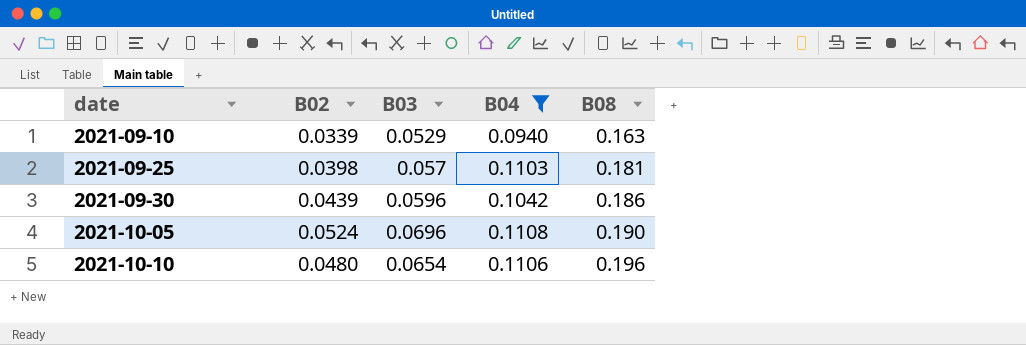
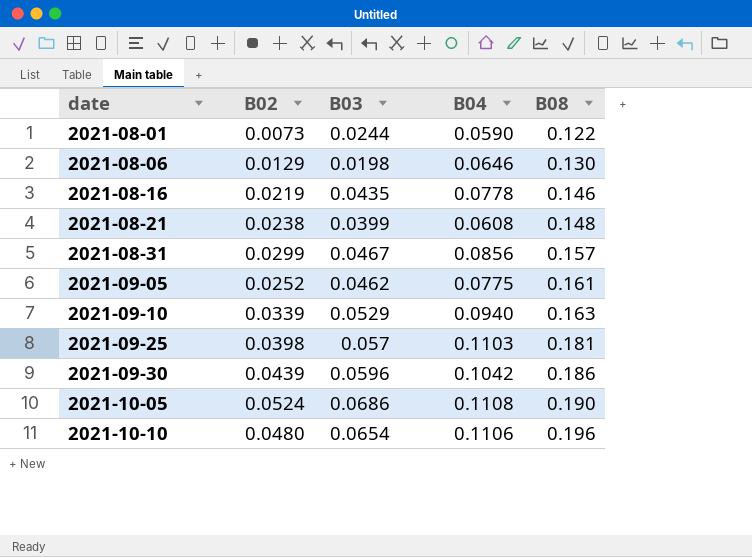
filter: B04 >= 0.0940 -> none
2021-10-05 | B03: 0.0696 -> 0.0686

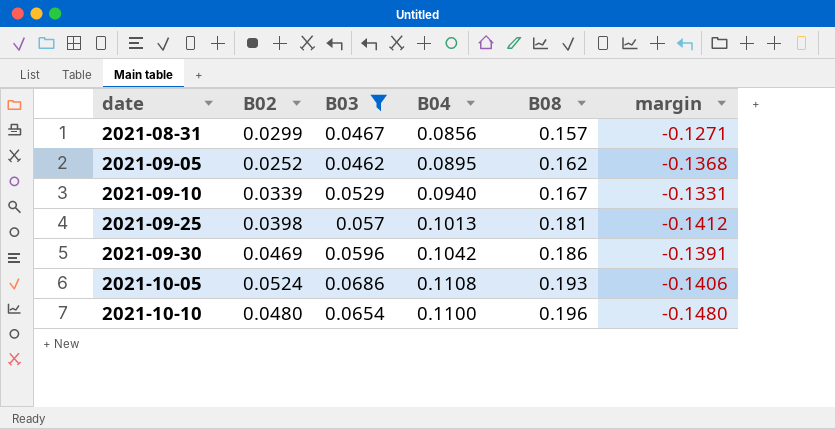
filter: none -> B03 >= 0.0462
column margin | formula: none -> [B02] - [B08]
2021-09-05 | B04: 0.0775 -> 0.0895
2021-09-05 | B08: 0.161 -> 0.162
2021-09-10 | B08: 0.163 -> 0.167
2021-09-25 | B04: 0.1103 -> 0.1013
2021-09-30 | B02: 0.0439 -> 0.0469
2021-10-05 | B08: 0.190 -> 0.193
2021-10-10 | B04: 0.1106 -> 0.1100

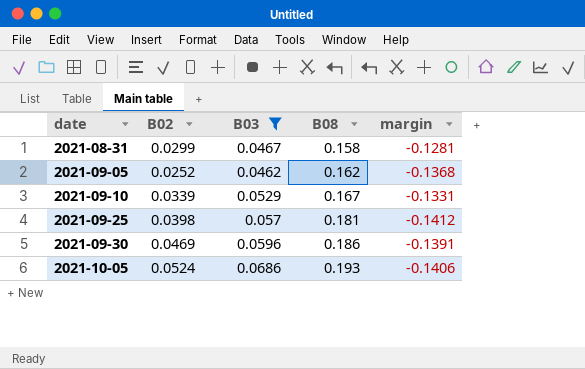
column B04 | position: 4 -> none
row 2021-10-10: 0.0480 | 0.0654 | 0.1100 | 0.196 | -0.1480 -> none
2021-08-31 | B08: 0.157 -> 0.158
2021-08-31 | margin: -0.1271 -> -0.1281

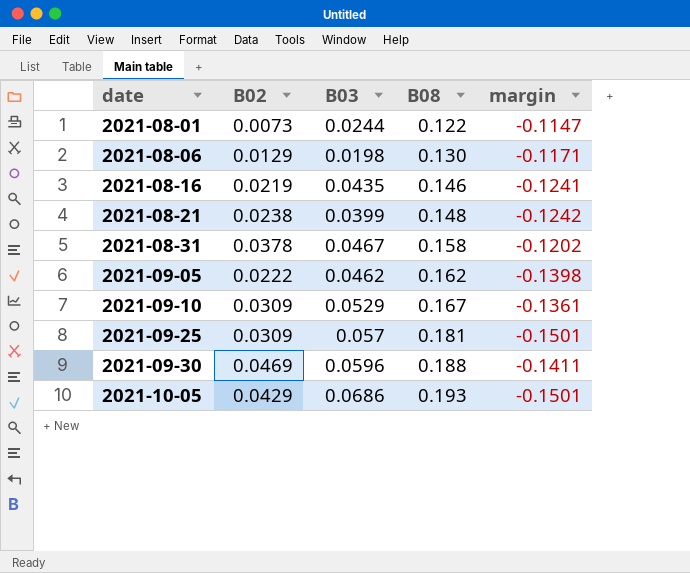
filter: B03 >= 0.0462 -> none
2021-08-31 | B02: 0.0299 -> 0.0378
2021-08-31 | margin: -0.1281 -> -0.1202
2021-09-05 | B02: 0.0252 -> 0.0222
2021-09-05 | margin: -0.1368 -> -0.1398
2021-09-10 | B02: 0.0339 -> 0.0309
2021-09-10 | margin: -0.1331 -> -0.1361
2021-09-25 | B02: 0.0398 -> 0.0309
2021-09-25 | margin: -0.1412 -> -0.1501
2021-09-30 | B08: 0.186 -> 0.188
2021-09-30 | margin: -0.1391 -> -0.1411
2021-10-05 | B02: 0.0524 -> 0.0429
2021-10-05 | margin: -0.1406 -> -0.1501

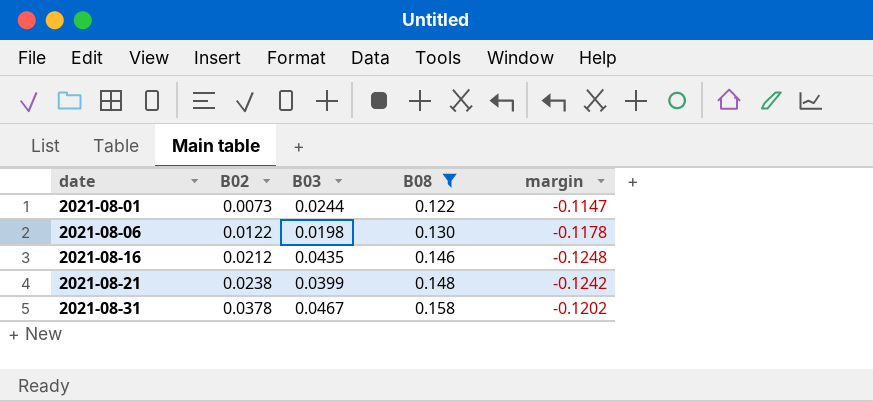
filter: none -> B08 <= 0.158
2021-08-06 | B02: 0.0129 -> 0.0122
2021-08-06 | margin: -0.1171 -> -0.1178
2021-08-16 | B02: 0.0219 -> 0.0212
2021-08-16 | margin: -0.1241 -> -0.1248

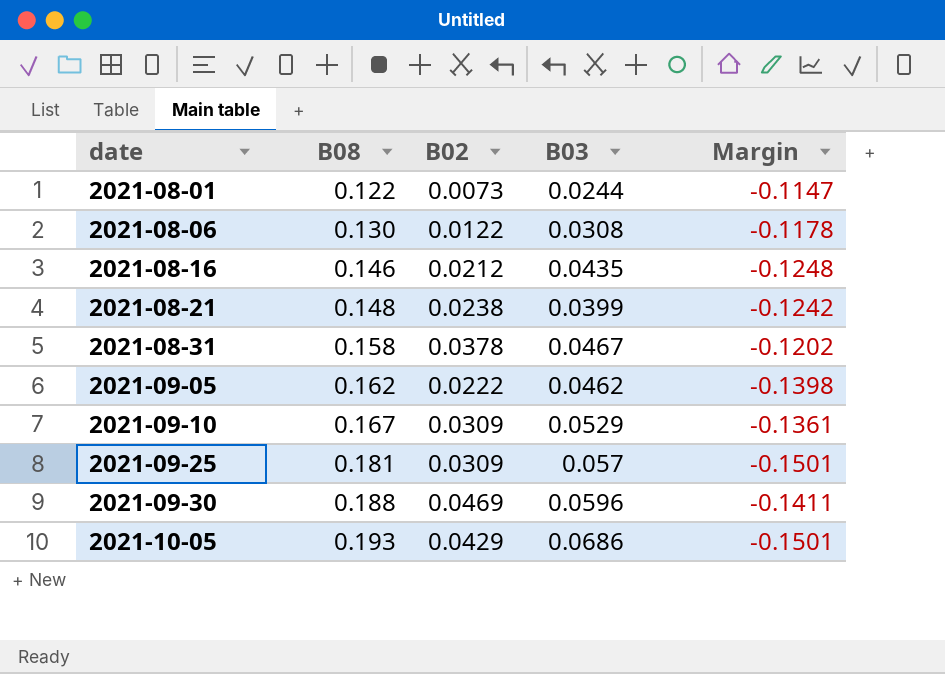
filter: B08 <= 0.158 -> none
column B08 | position: 4 -> 2
column name: margin -> Margin
2021-08-06 | B03: 0.0198 -> 0.0308

